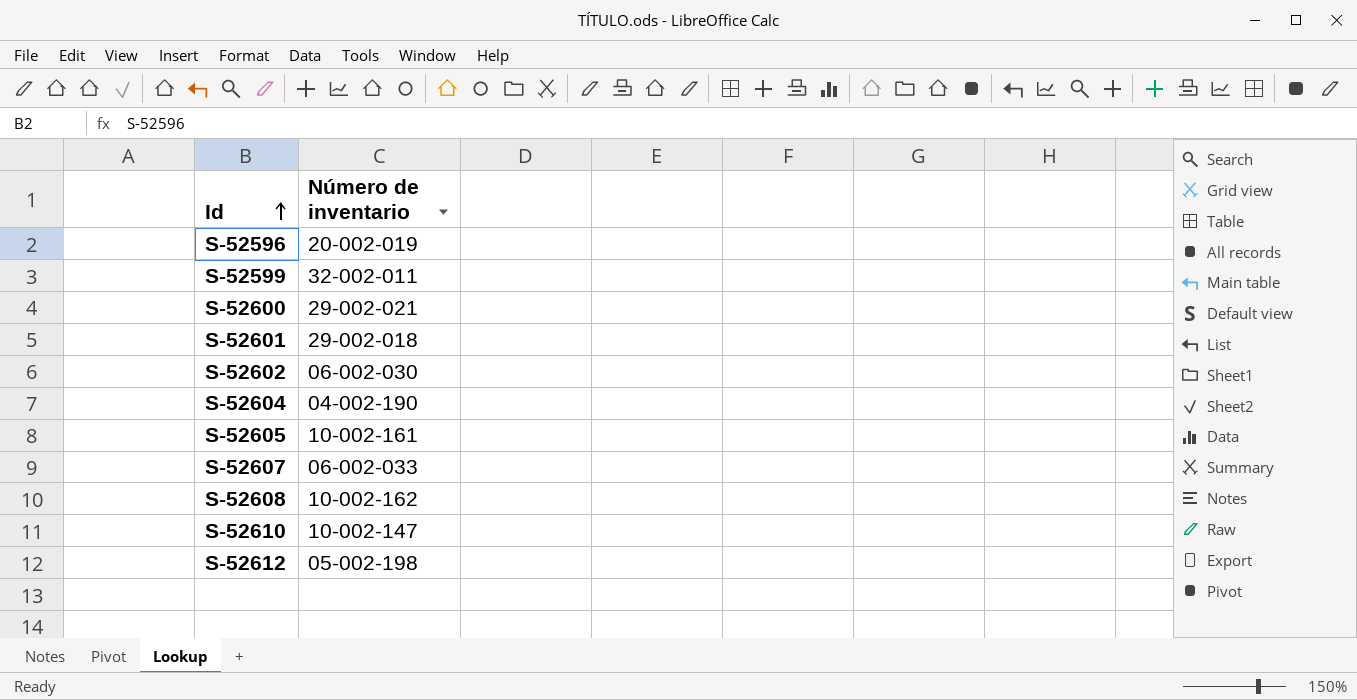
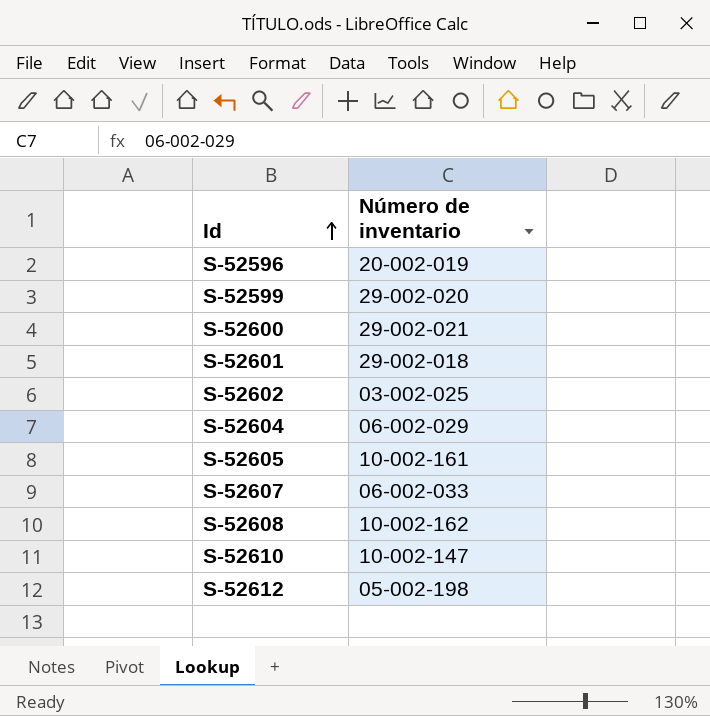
S-52599 | Número de inventario: 32-002-011 -> 29-002-020
S-52602 | Número de inventario: 06-002-030 -> 03-002-025
S-52604 | Número de inventario: 04-002-190 -> 06-002-029

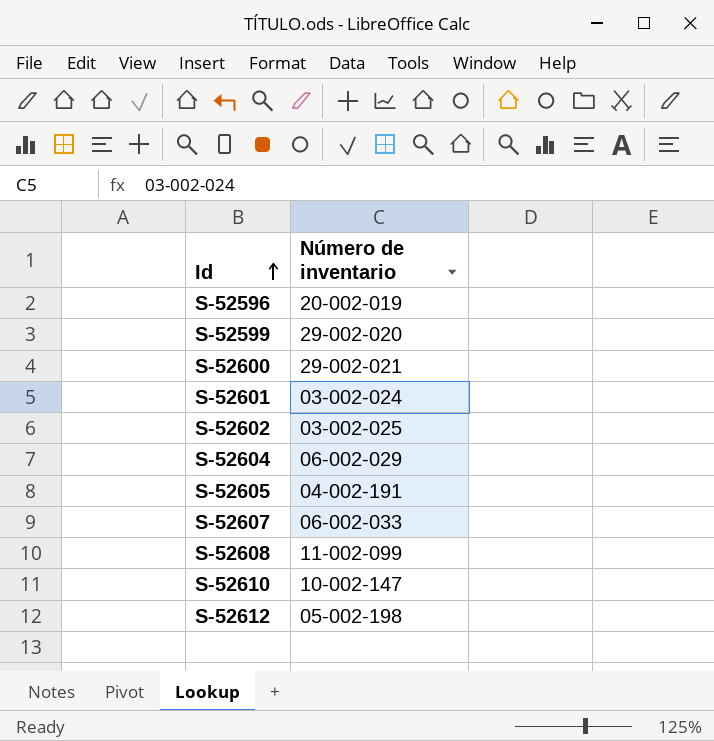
S-52601 | Número de inventario: 29-002-018 -> 03-002-024
S-52605 | Número de inventario: 10-002-161 -> 04-002-191
S-52608 | Número de inventario: 10-002-162 -> 11-002-099

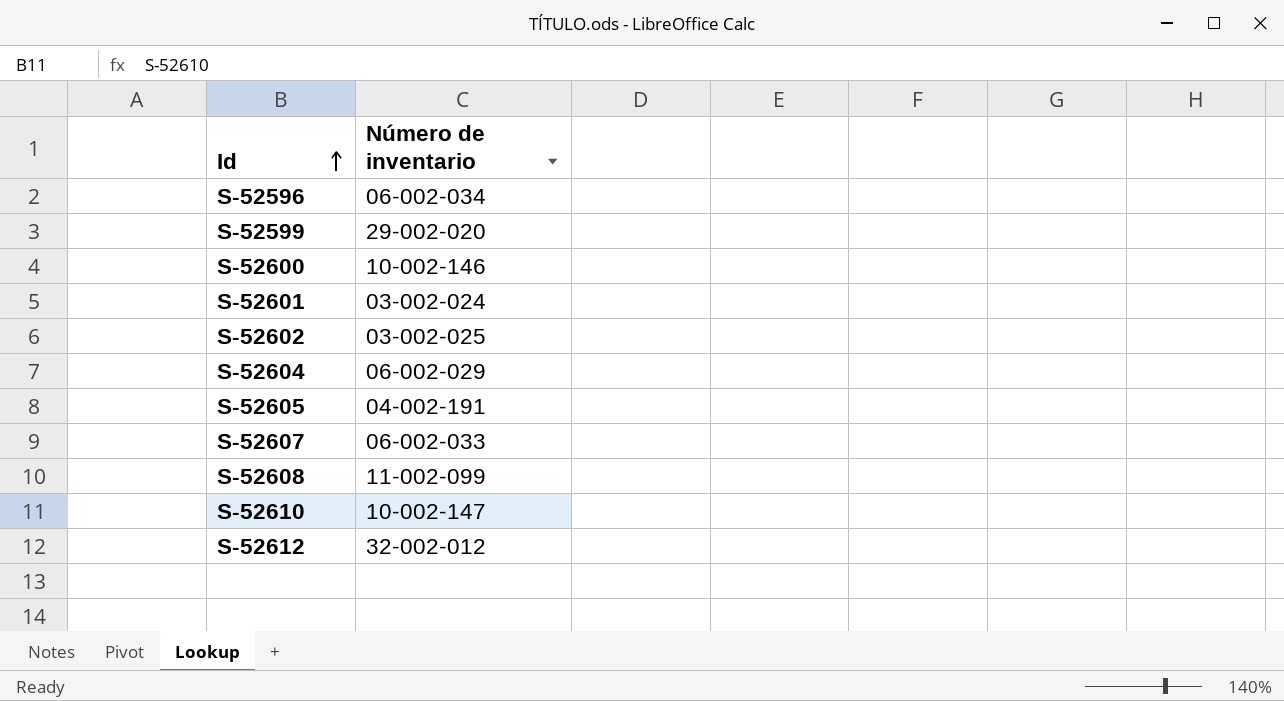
S-52596 | Número de inventario: 20-002-019 -> 06-002-034
S-52600 | Número de inventario: 29-002-021 -> 10-002-146
S-52612 | Número de inventario: 05-002-198 -> 32-002-012

